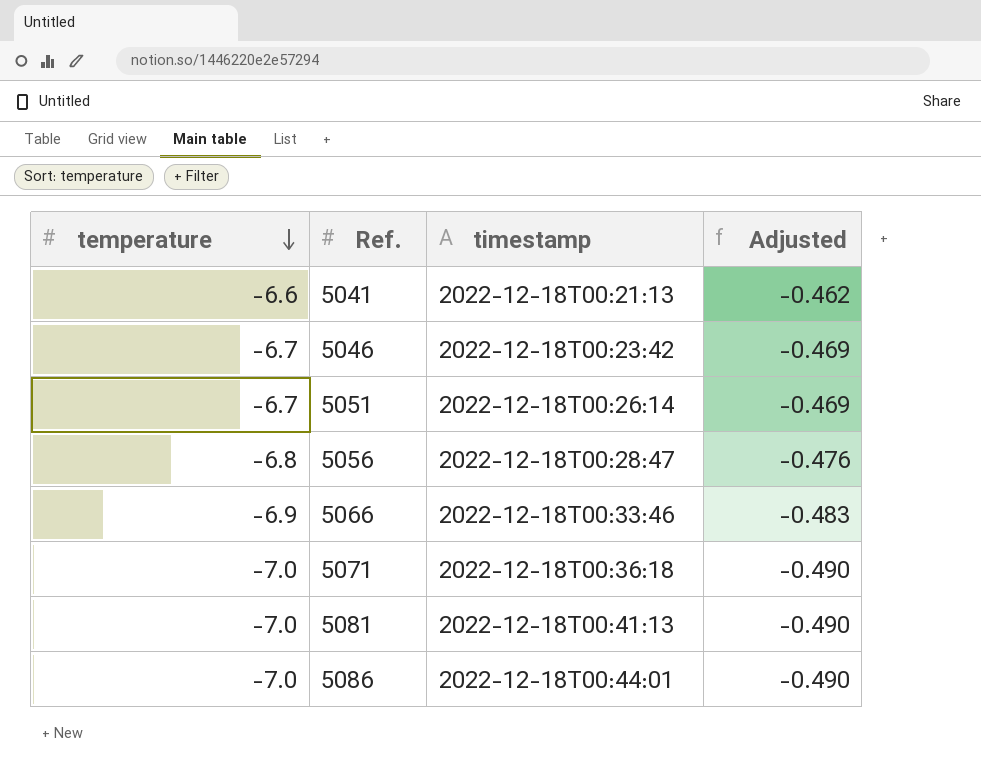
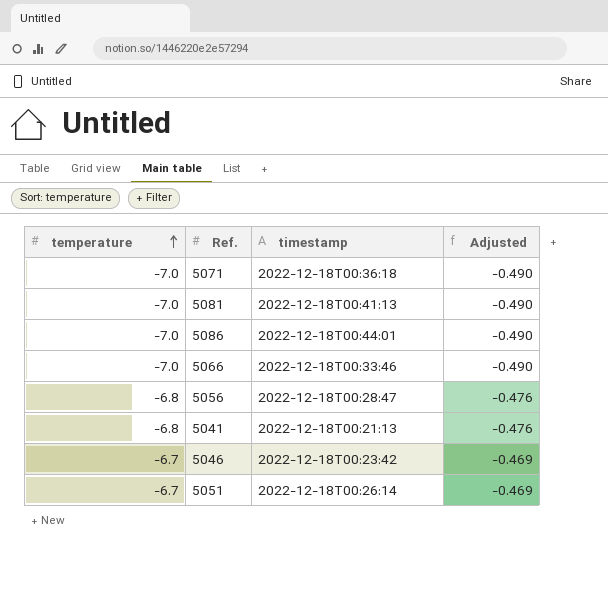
row order: temperature descending -> temperature ascending
5066 | temperature: -6.9 -> -7.0
5066 | Adjusted: -0.483 -> -0.490
5041 | temperature: -6.6 -> -6.8
5041 | Adjusted: -0.462 -> -0.476

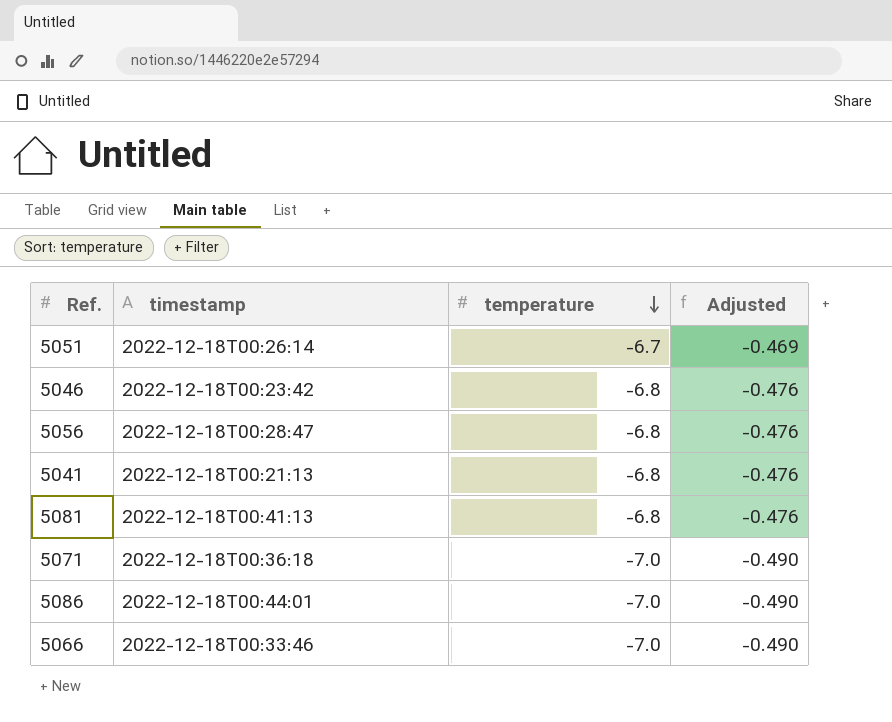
row order: temperature ascending -> temperature descending
column temperature | position: 1 -> 3
5046 | temperature: -6.7 -> -6.8
5046 | Adjusted: -0.469 -> -0.476
5081 | temperature: -7.0 -> -6.8
5081 | Adjusted: -0.490 -> -0.476

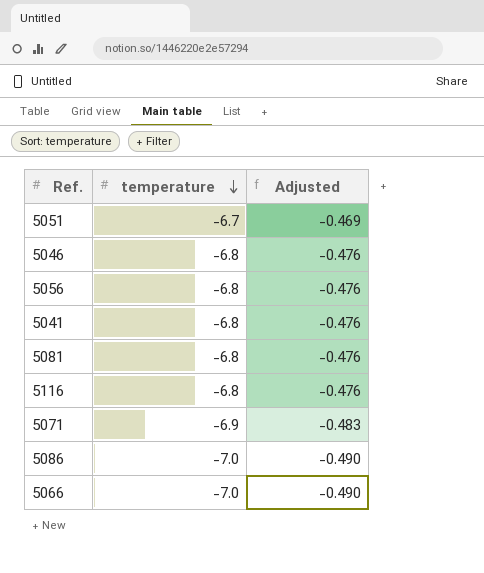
column timestamp | position: 2 -> none
row 5116: none -> -6.8 | -0.476
5071 | temperature: -7.0 -> -6.9
5071 | Adjusted: -0.490 -> -0.483

